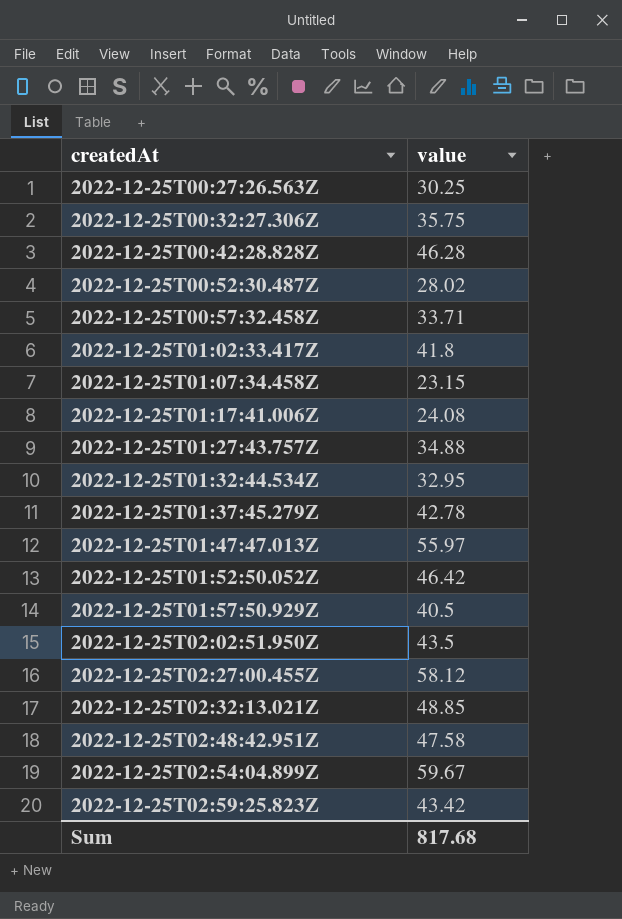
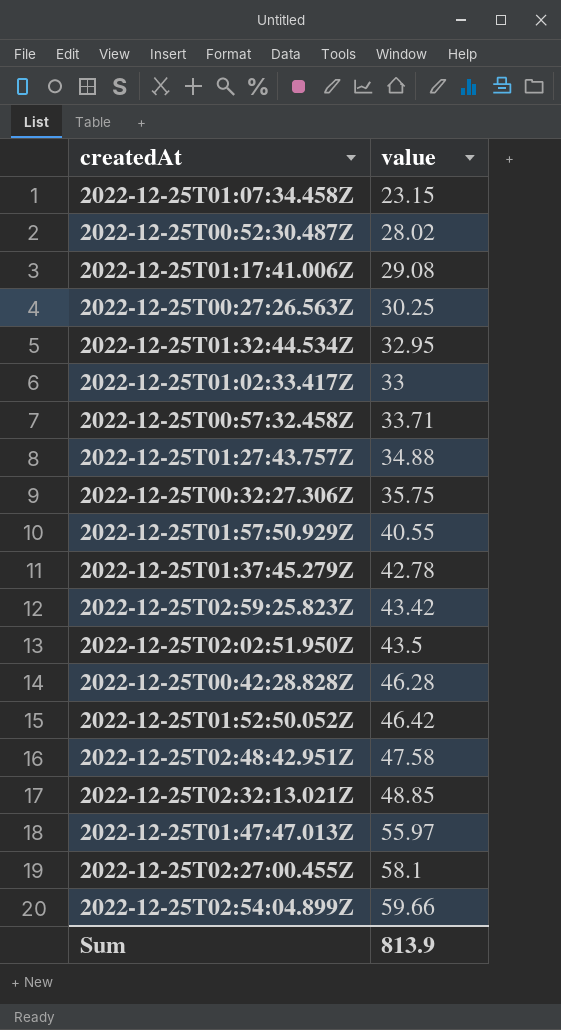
row order: createdAt ascending -> value ascending
2022-12-25T01:17:41.006Z | value: 24.08 -> 29.08
2022-12-25T01:02:33.417Z | value: 41.8 -> 33
2022-12-25T01:57:50.929Z | value: 40.5 -> 40.55
2022-12-25T02:27:00.455Z | value: 58.12 -> 58.1
2022-12-25T02:54:04.899Z | value: 59.67 -> 59.66
Sum | value: 817.68 -> 813.9

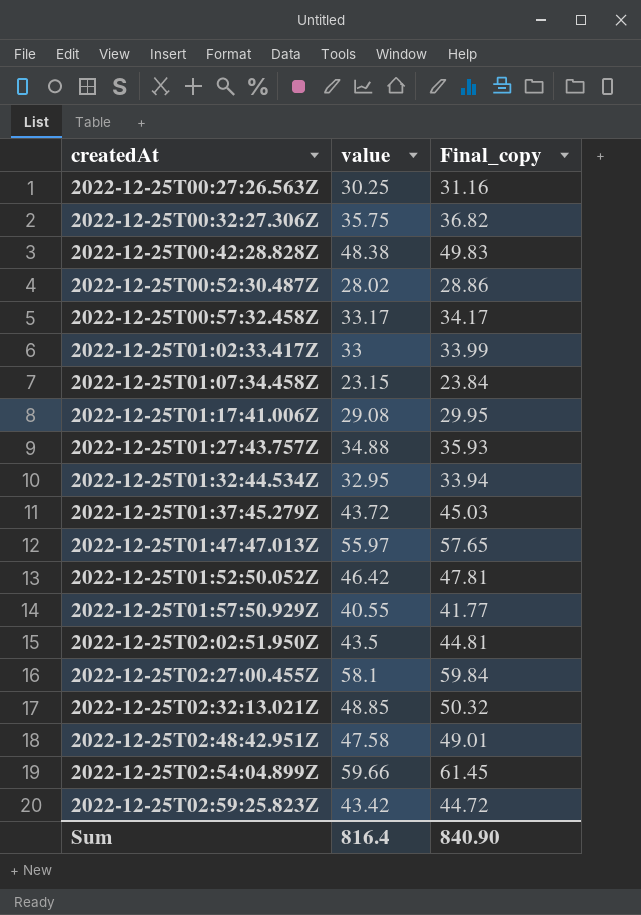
row order: value ascending -> createdAt ascending
column Final_copy | formula: none -> [value] * 1.03
2022-12-25T00:42:28.828Z | value: 46.28 -> 48.38
2022-12-25T00:57:32.458Z | value: 33.71 -> 33.17
2022-12-25T01:37:45.279Z | value: 42.78 -> 43.72
Sum | value: 813.9 -> 816.4

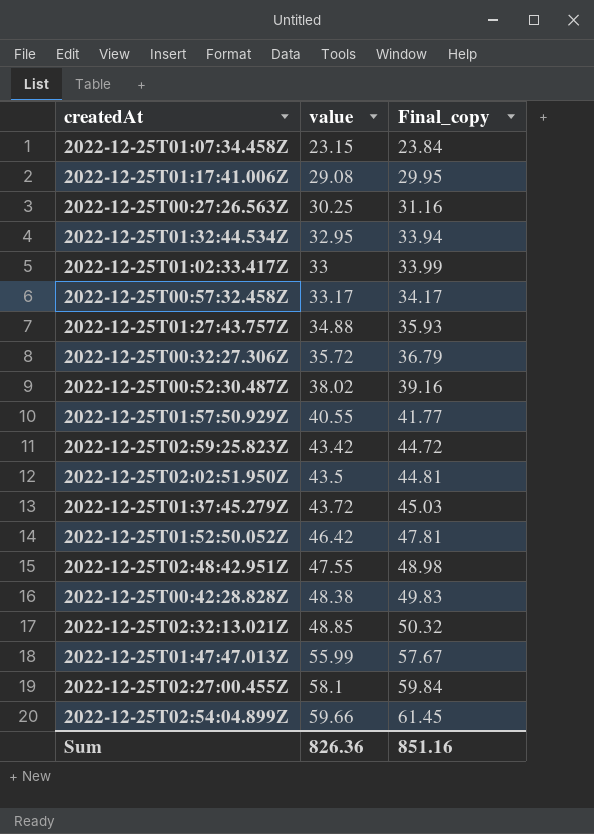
row order: createdAt ascending -> value ascending
2022-12-25T00:32:27.306Z | value: 35.75 -> 35.72
2022-12-25T00:32:27.306Z | Final_copy: 36.82 -> 36.79
2022-12-25T00:52:30.487Z | value: 28.02 -> 38.02
2022-12-25T00:52:30.487Z | Final_copy: 28.86 -> 39.16
2022-12-25T02:48:42.951Z | value: 47.58 -> 47.55
2022-12-25T02:48:42.951Z | Final_copy: 49.01 -> 48.98
2022-12-25T01:47:47.013Z | value: 55.97 -> 55.99
2022-12-25T01:47:47.013Z | Final_copy: 57.65 -> 57.67
Sum | value: 816.4 -> 826.36
Sum | Final_copy: 840.90 -> 851.16

